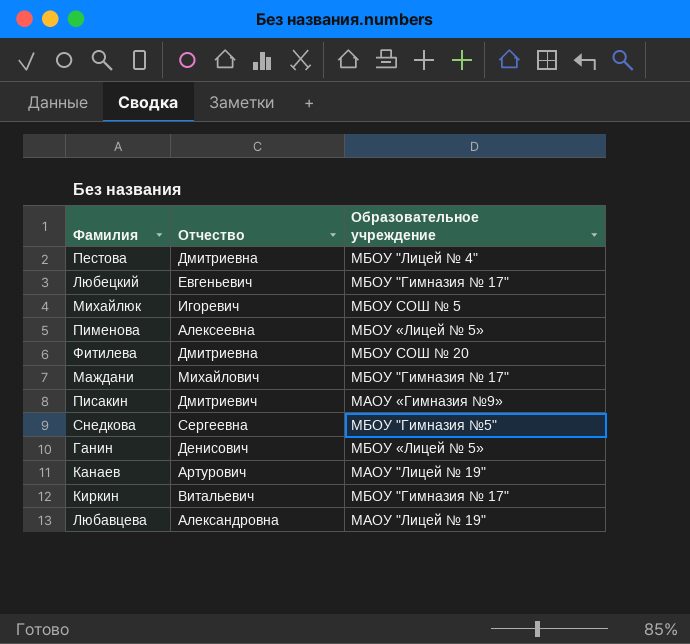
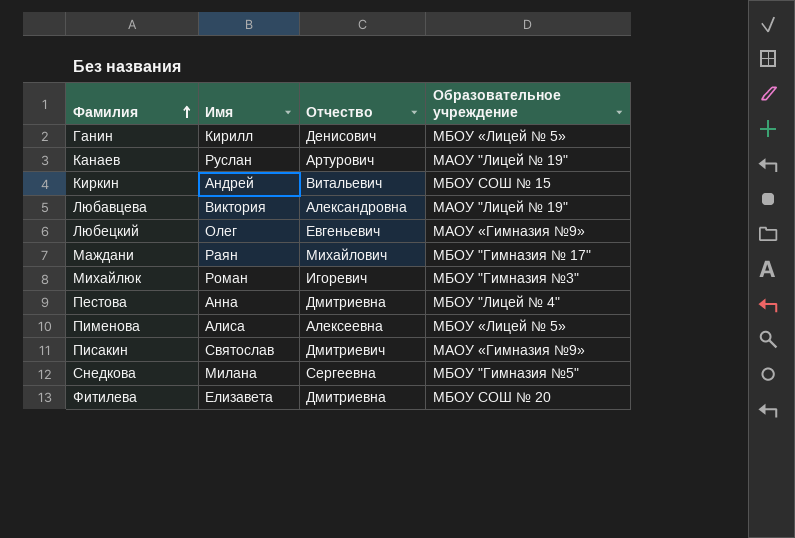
row order: none -> Фамилия ascending
column Имя | position: none -> 2
Киркин | Образовательное учреждение: МБОУ "Гимназия № 17" -> МБОУ СОШ № 15
Любецкий | Образовательное учреждение: МБОУ "Гимназия № 17" -> МАОУ «Гимназия №9»
Михайлюк | Образовательное учреждение: МБОУ СОШ № 5 -> МБОУ "Гимназия №3"

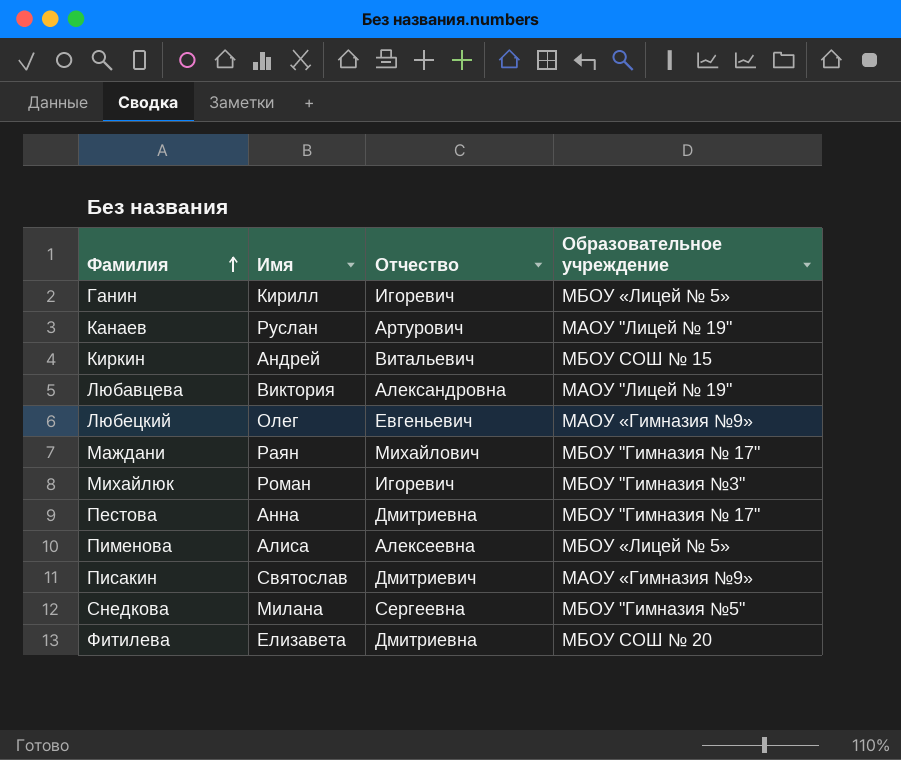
Ганин | Отчество: Денисович -> Игоревич
Пестова | Образовательное учреждение: МБОУ "Лицей № 4" -> МБОУ "Гимназия № 17"

